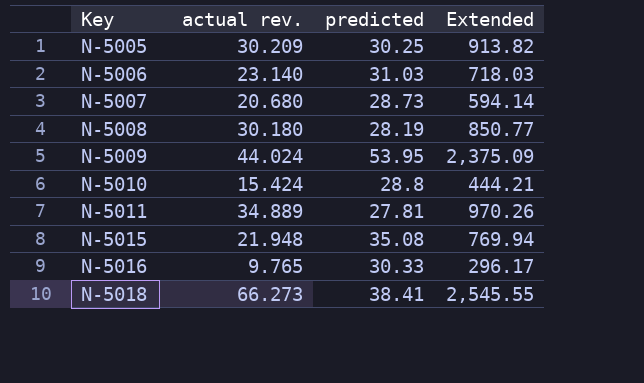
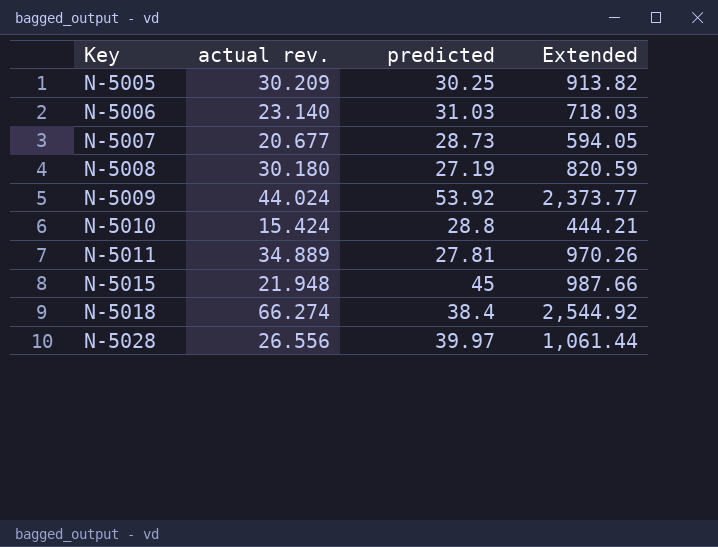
row N-5016: 9.765 | 30.33 | 296.17 -> none
N-5007 | actual rev.: 20.680 -> 20.677
N-5007 | Extended: 594.14 -> 594.05
N-5008 | predicted: 28.19 -> 27.19
N-5008 | Extended: 850.77 -> 820.59
N-5009 | predicted: 53.95 -> 53.92
N-5009 | Extended: 2,375.09 -> 2,373.77
N-5015 | predicted: 35.08 -> 45
N-5015 | Extended: 769.94 -> 987.66
N-5018 | actual rev.: 66.273 -> 66.274
N-5018 | predicted: 38.41 -> 38.4
N-5018 | Extended: 2,545.55 -> 2,544.92
row N-5028: none -> 26.556 | 39.97 | 1,061.44

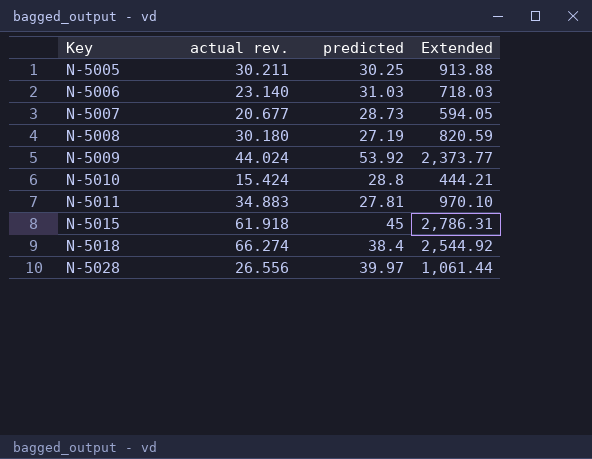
N-5005 | actual rev.: 30.209 -> 30.211
N-5005 | Extended: 913.82 -> 913.88
N-5011 | actual rev.: 34.889 -> 34.883
N-5011 | Extended: 970.26 -> 970.10
N-5015 | actual rev.: 21.948 -> 61.918
N-5015 | Extended: 987.66 -> 2,786.31

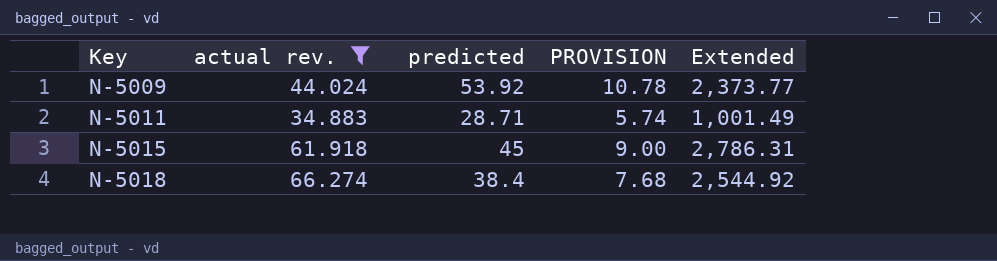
filter: none -> actual rev. >= 34.883
column PROVISION | formula: none -> [predicted] * 0.2
N-5011 | predicted: 27.81 -> 28.71
N-5011 | Extended: 970.10 -> 1,001.49

